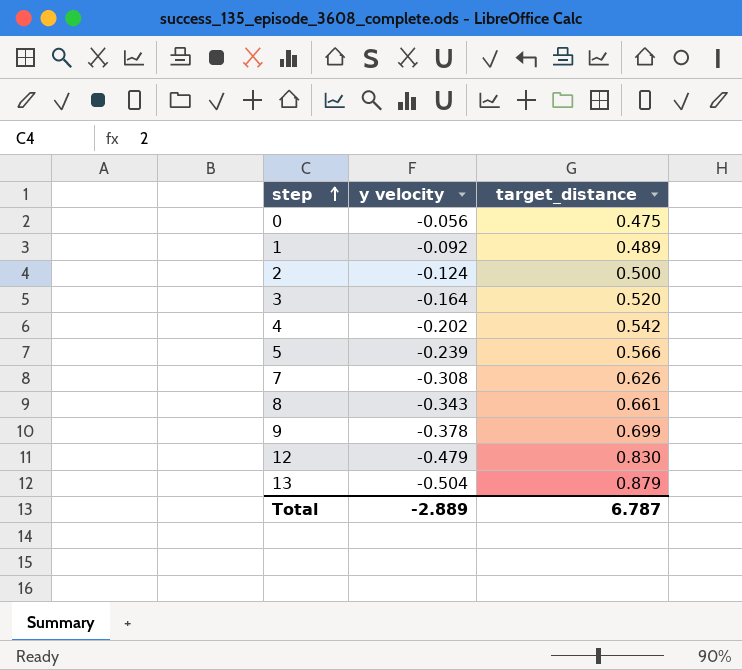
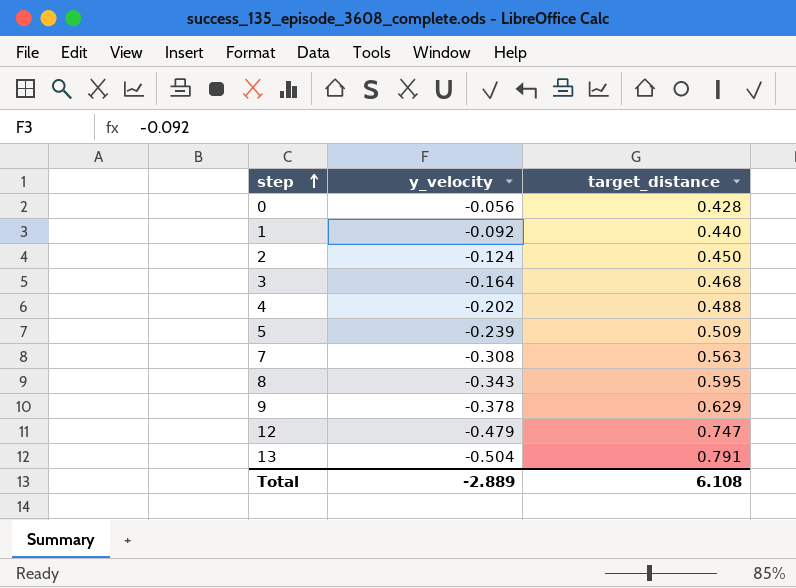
column name: y velocity -> y_velocity
0 | target_distance: 0.475 -> 0.428
1 | target_distance: 0.489 -> 0.440
2 | target_distance: 0.500 -> 0.450
3 | target_distance: 0.520 -> 0.468
4 | target_distance: 0.542 -> 0.488
5 | target_distance: 0.566 -> 0.509
7 | target_distance: 0.626 -> 0.563
8 | target_distance: 0.661 -> 0.595
9 | target_distance: 0.699 -> 0.629
12 | target_distance: 0.830 -> 0.747
13 | target_distance: 0.879 -> 0.791
Total | target_distance: 6.787 -> 6.108

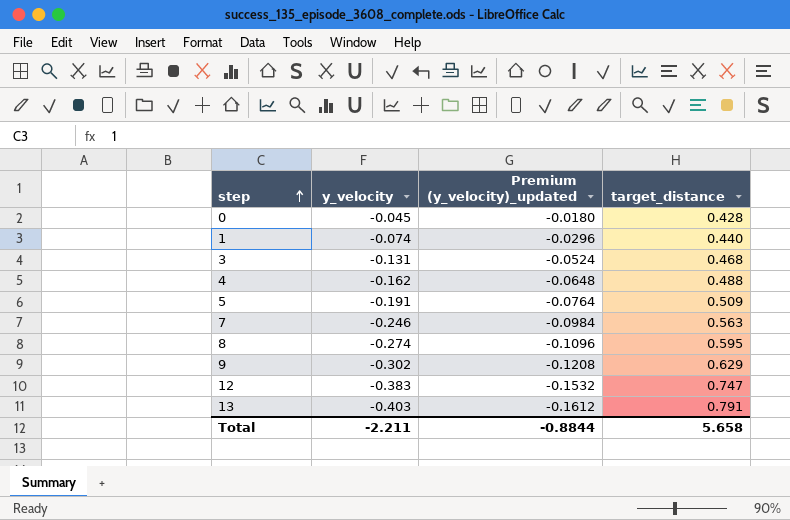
column Premium (y_velocity)_updated | formula: none -> [y_velocity] * 0.4
row 2: -0.124 | 0.450 -> none
0 | y_velocity: -0.056 -> -0.045
1 | y_velocity: -0.092 -> -0.074
3 | y_velocity: -0.164 -> -0.131
4 | y_velocity: -0.202 -> -0.162
5 | y_velocity: -0.239 -> -0.191
7 | y_velocity: -0.308 -> -0.246
8 | y_velocity: -0.343 -> -0.274
9 | y_velocity: -0.378 -> -0.302
12 | y_velocity: -0.479 -> -0.383
13 | y_velocity: -0.504 -> -0.403
Total | y_velocity: -2.889 -> -2.211
Total | target_distance: 6.108 -> 5.658

